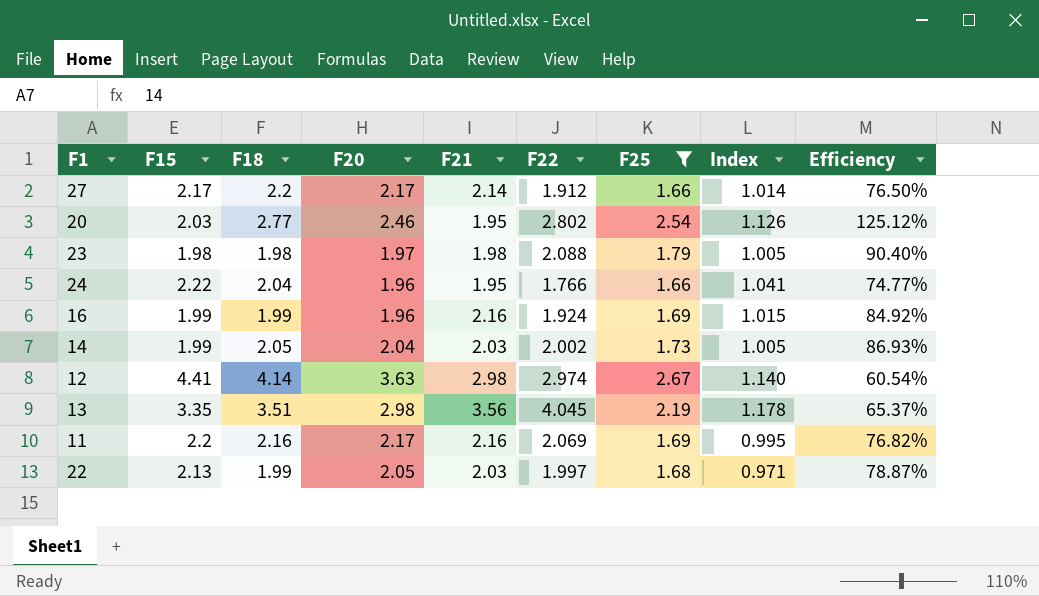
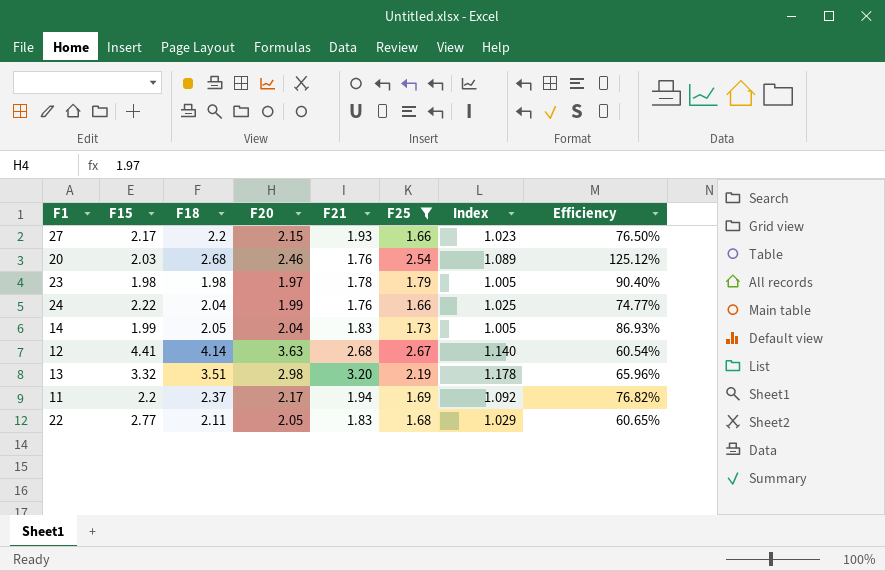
column F22 | position: 6 -> none
row 16: 1.99 | 1.99 | 1.96 | 2.16 | 1.924 | 1.69 | 1.015 | 84.92% -> none
27 | F20: 2.17 -> 2.15
27 | F21: 2.14 -> 1.93
27 | Index: 1.014 -> 1.023
20 | F18: 2.77 -> 2.68
20 | F21: 1.95 -> 1.76
20 | Index: 1.126 -> 1.089
23 | F21: 1.98 -> 1.78
24 | F20: 1.96 -> 1.99
24 | F21: 1.95 -> 1.76
24 | Index: 1.041 -> 1.025
14 | F21: 2.03 -> 1.83
12 | F21: 2.98 -> 2.68
13 | F15: 3.35 -> 3.32
13 | F21: 3.56 -> 3.20
13 | Efficiency: 65.37% -> 65.96%
11 | F18: 2.16 -> 2.37
11 | F21: 2.16 -> 1.94
11 | Index: 0.995 -> 1.092
22 | F15: 2.13 -> 2.77
22 | F18: 1.99 -> 2.11
22 | F21: 2.03 -> 1.83
22 | Index: 0.971 -> 1.029
22 | Efficiency: 78.87% -> 60.65%

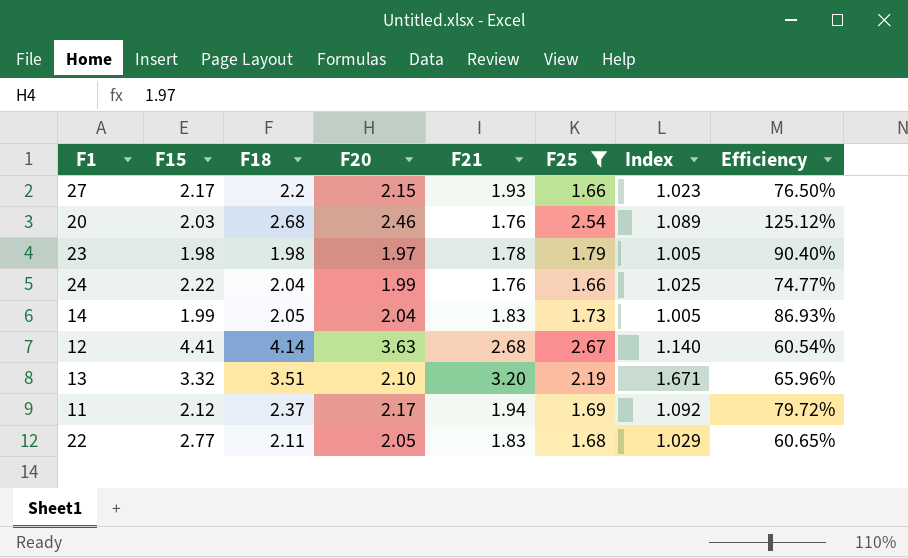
13 | F20: 2.98 -> 2.10
13 | Index: 1.178 -> 1.671
11 | F15: 2.2 -> 2.12
11 | Efficiency: 76.82% -> 79.72%

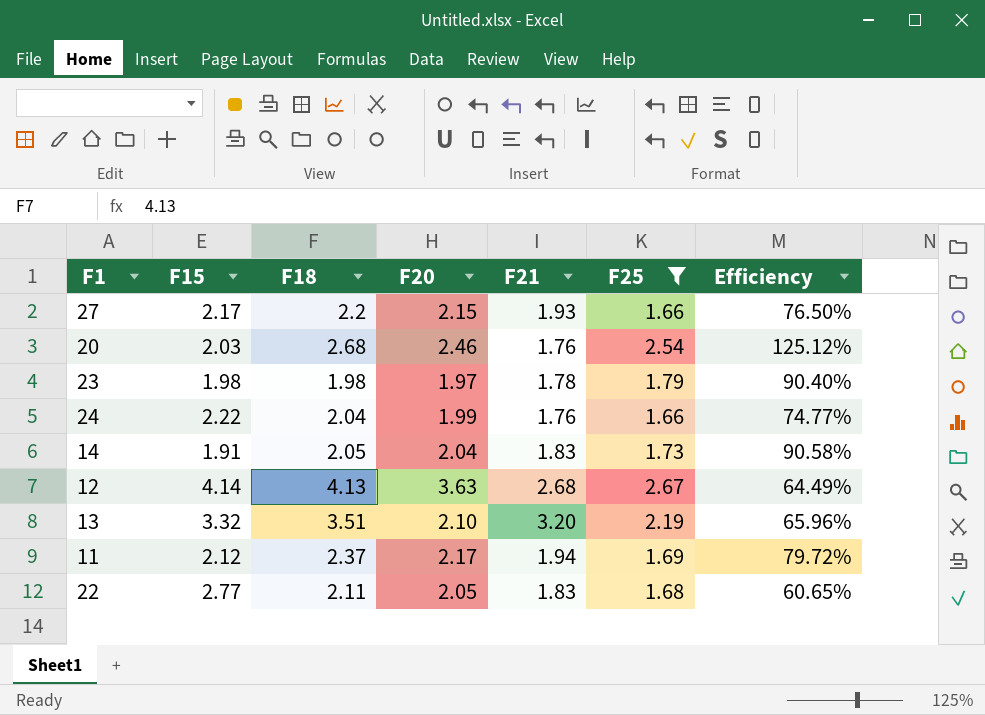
column Index | formula: [F18] / [F20] -> none
14 | F15: 1.99 -> 1.91
14 | Efficiency: 86.93% -> 90.58%
12 | F15: 4.41 -> 4.14
12 | F18: 4.14 -> 4.13
12 | Efficiency: 60.54% -> 64.49%

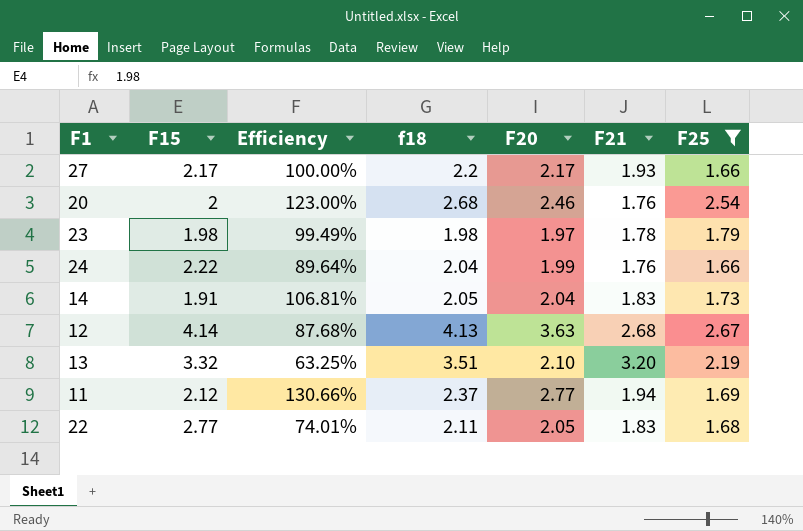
column Efficiency | formula: [F25] / [F15] -> [F20] / [F15]
column Efficiency | position: 7 -> 3
column name: F18 -> f18
27 | F20: 2.15 -> 2.17
20 | F15: 2.03 -> 2
11 | F20: 2.17 -> 2.77

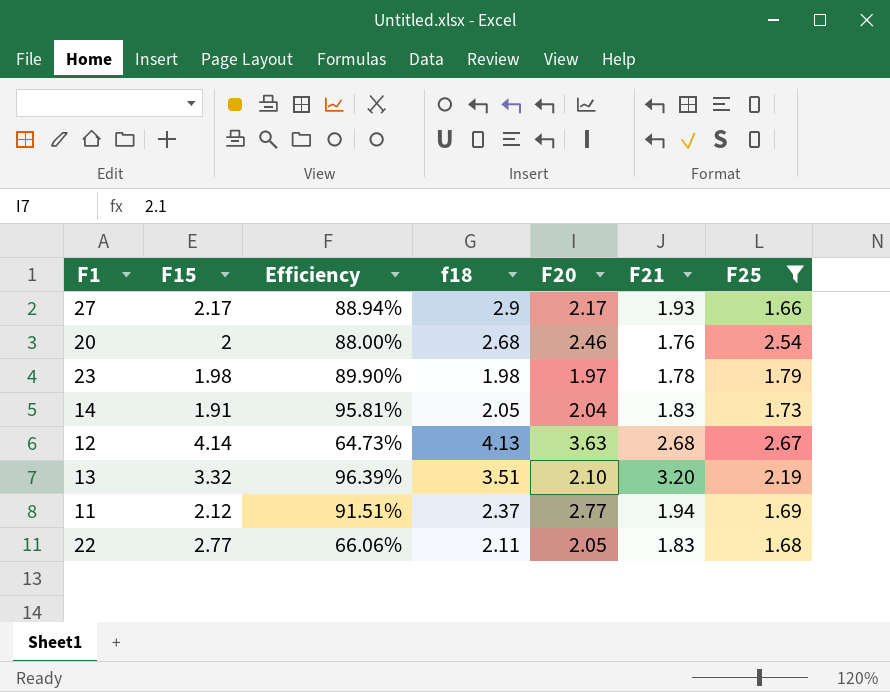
column Efficiency | formula: [F20] / [F15] -> [F21] / [F15]
row 24: 2.22 | 89.64% | 2.04 | 1.99 | 1.76 | 1.66 -> none
27 | f18: 2.2 -> 2.9

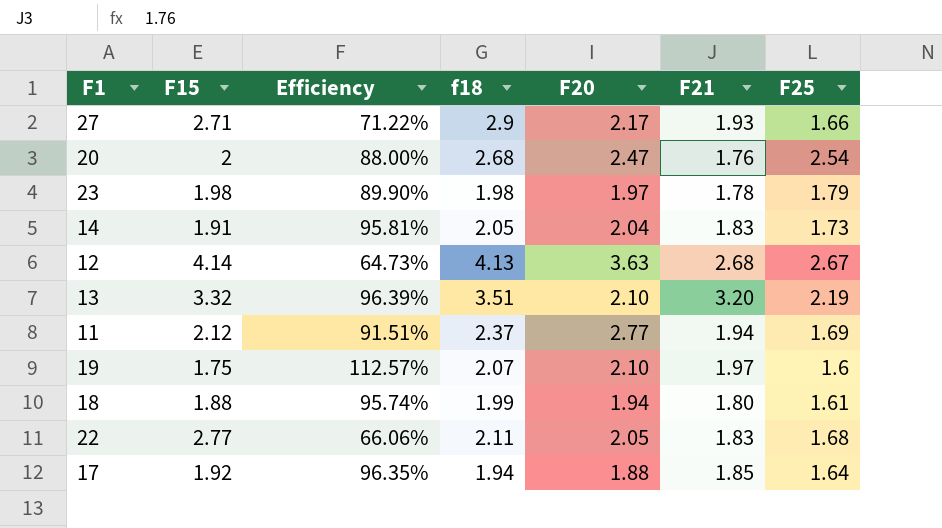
filter: F25 >= 1.66 -> none
27 | F15: 2.17 -> 2.71
27 | Efficiency: 88.94% -> 71.22%
20 | F20: 2.46 -> 2.47

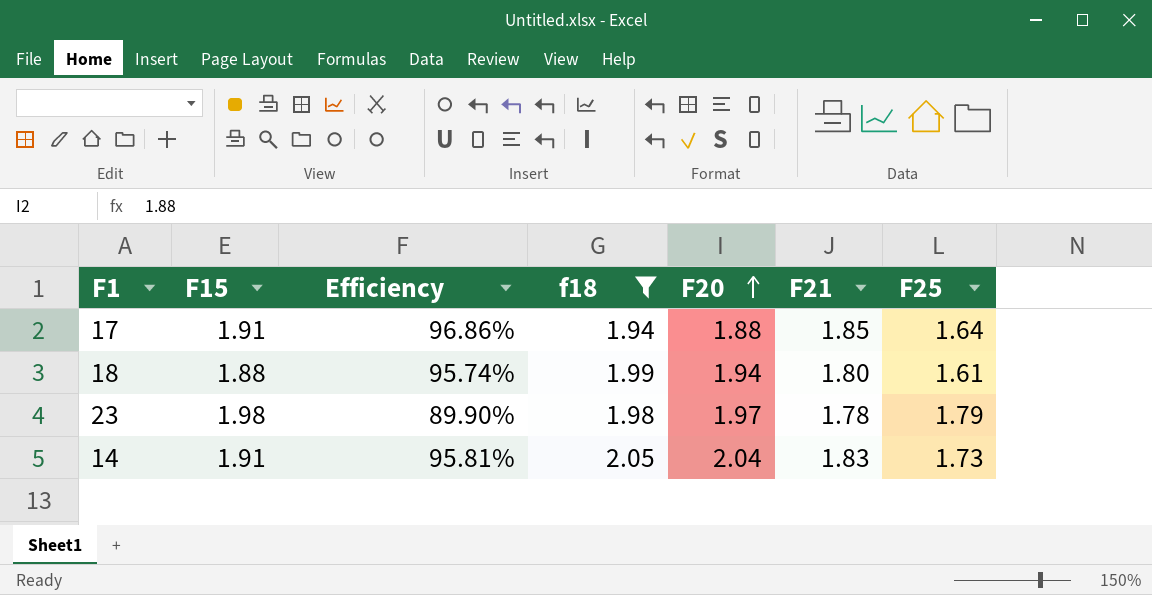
filter: none -> f18 <= 2.05
row order: none -> F20 ascending
17 | F15: 1.92 -> 1.91
17 | Efficiency: 96.35% -> 96.86%

